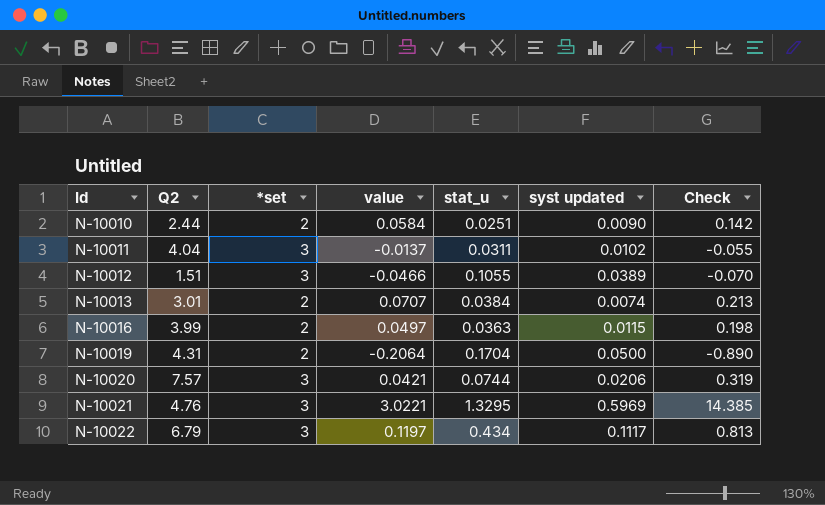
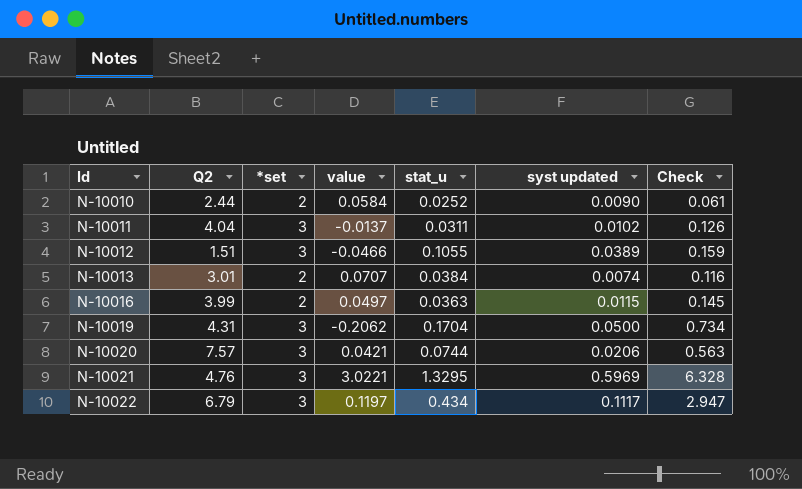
column Check | formula: [Q2] * [value] -> [Q2] * [stat_u]
N-10010 | stat_u: 0.0251 -> 0.0252
N-10019 | *set: 2 -> 3
N-10019 | value: -0.2064 -> -0.2062

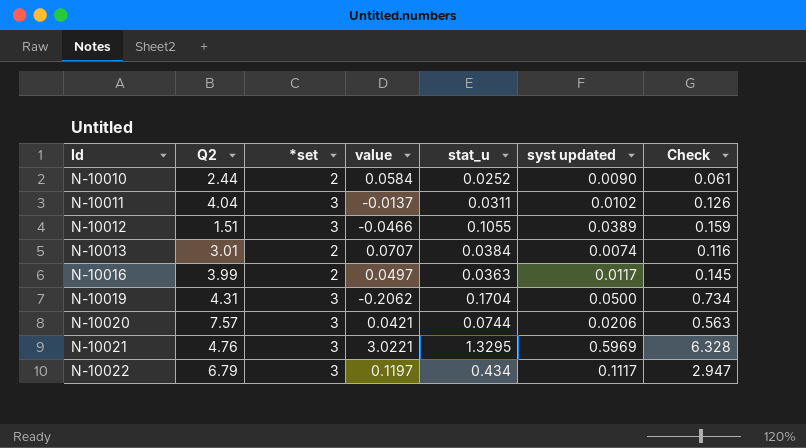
N-10016 | syst updated: 0.0115 -> 0.0117

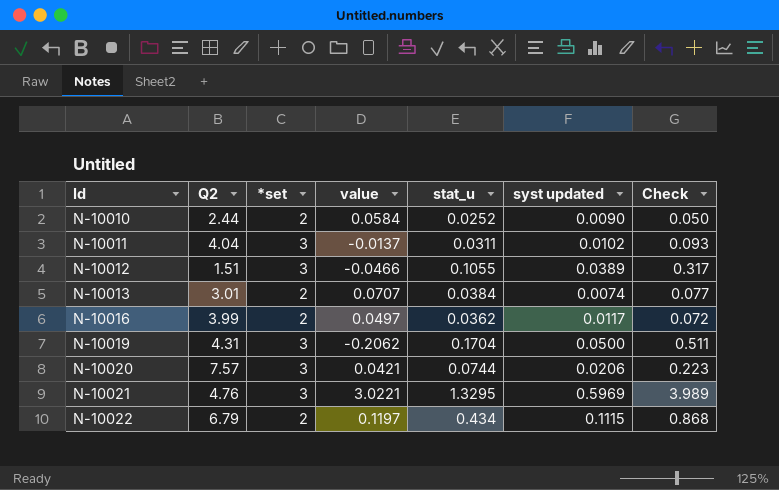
column Check | formula: [Q2] * [stat_u] -> [*set] * [stat_u]
N-10016 | stat_u: 0.0363 -> 0.0362
N-10022 | *set: 3 -> 2
N-10022 | syst updated: 0.1117 -> 0.1115

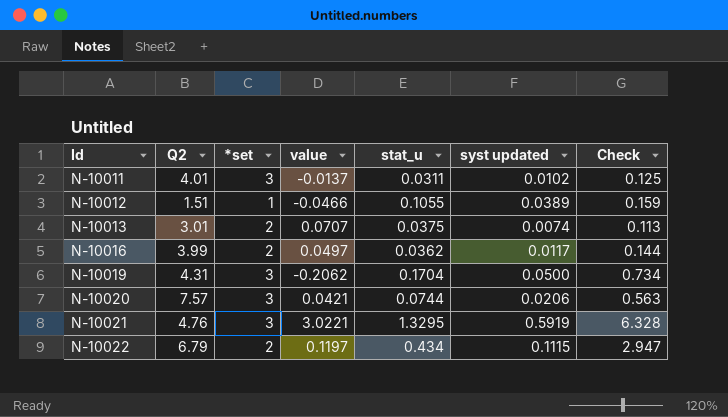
column Check | formula: [*set] * [stat_u] -> [Q2] * [stat_u]
row N-10010: 2.44 | 2 | 0.0584 | 0.0252 | 0.0090 | 0.050 -> none
N-10011 | Q2: 4.04 -> 4.01
N-10012 | *set: 3 -> 1
N-10013 | stat_u: 0.0384 -> 0.0375
N-10021 | syst updated: 0.5969 -> 0.5919

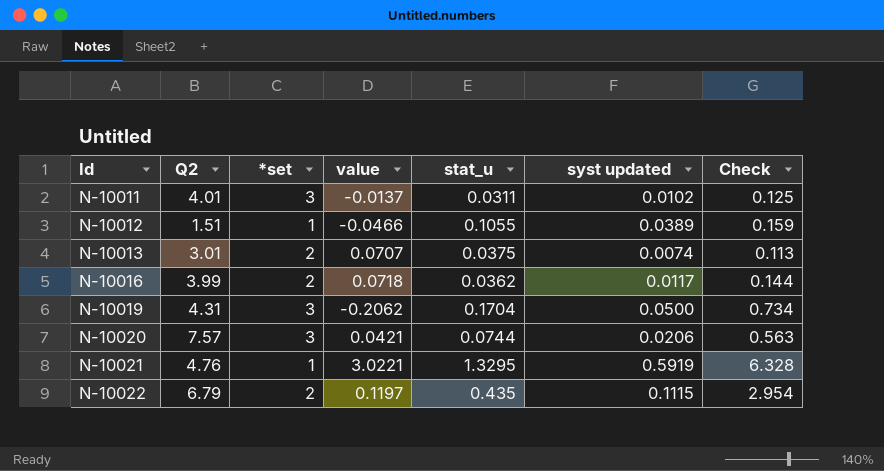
N-10016 | value: 0.0497 -> 0.0718
N-10021 | *set: 3 -> 1
N-10022 | stat_u: 0.434 -> 0.435
N-10022 | Check: 2.947 -> 2.954

